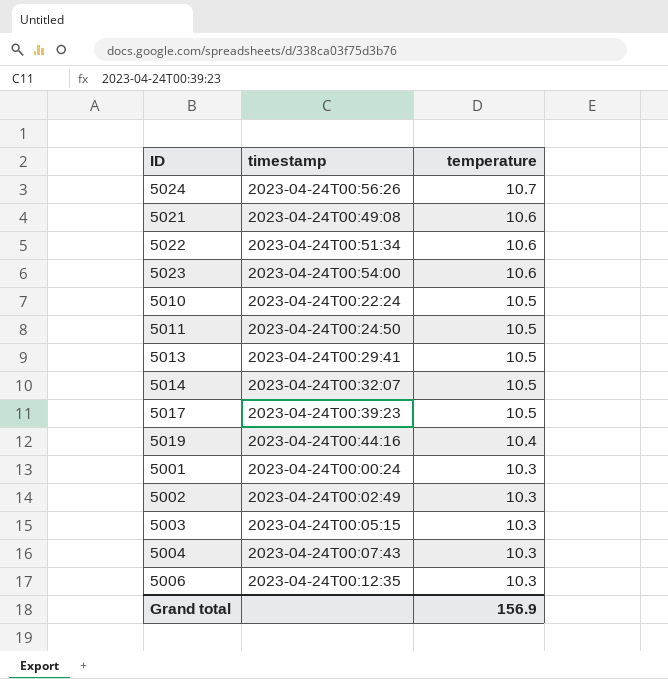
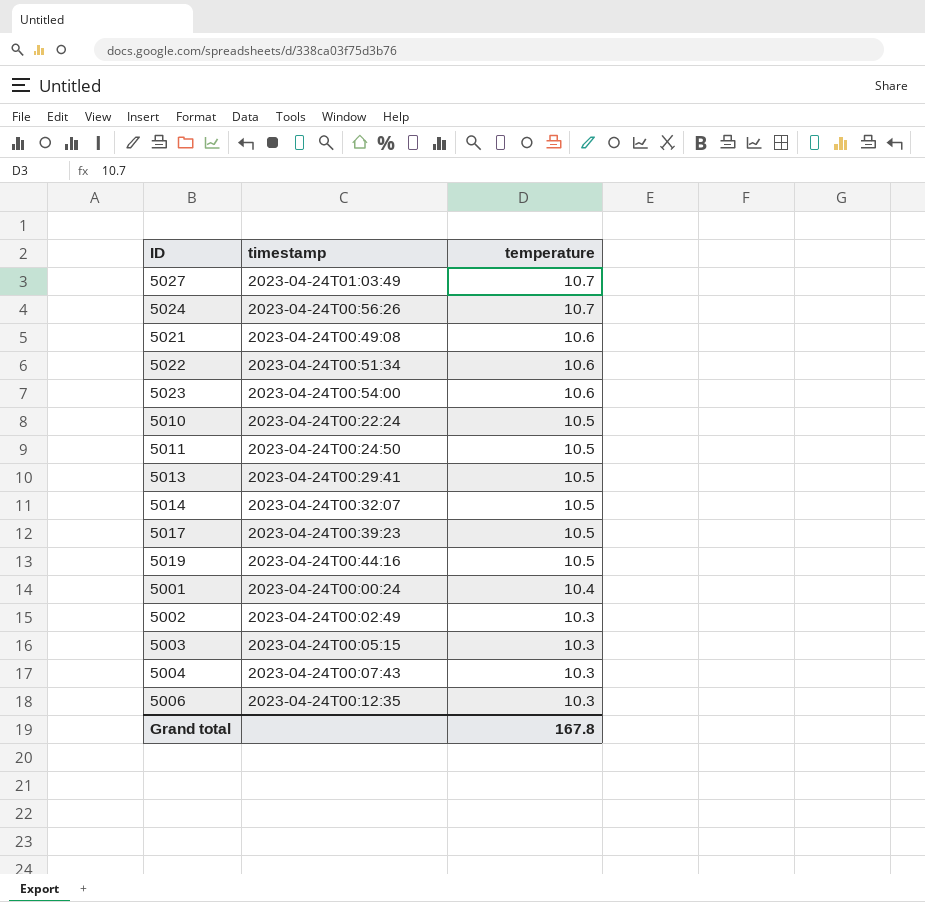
row 5027: none -> 2023-04-24T01:03:49 | 10.7
5019 | temperature: 10.4 -> 10.5
5001 | temperature: 10.3 -> 10.4
Grand total | temperature: 156.9 -> 167.8

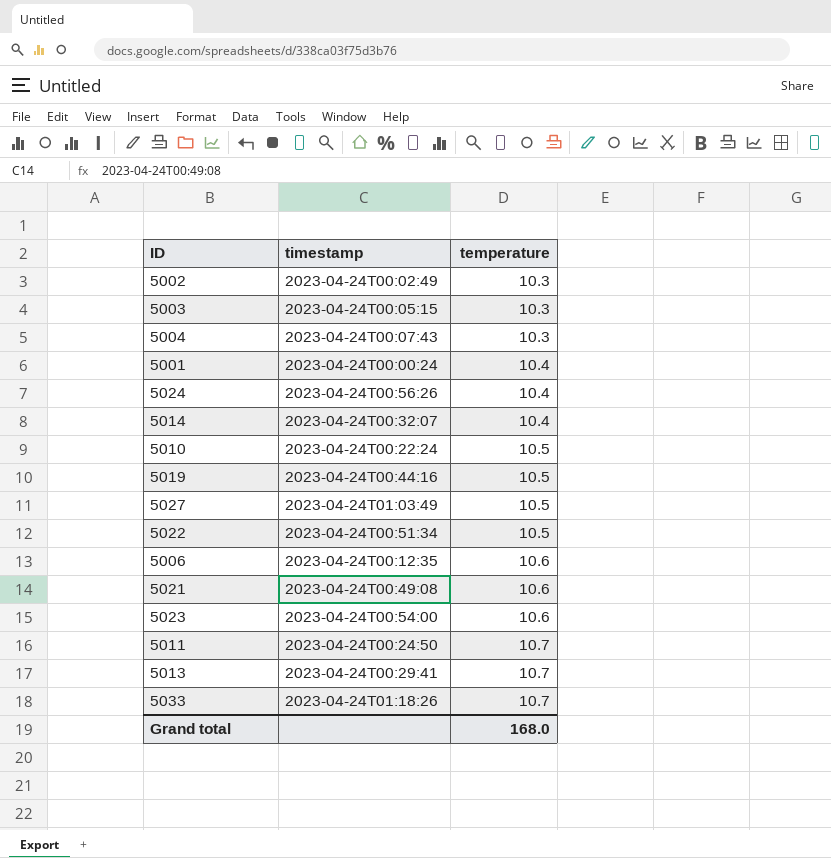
row order: temperature descending -> temperature ascending
row 5017: 2023-04-24T00:39:23 | 10.5 -> none
5024 | temperature: 10.7 -> 10.4
5014 | temperature: 10.5 -> 10.4
5027 | temperature: 10.7 -> 10.5
5022 | temperature: 10.6 -> 10.5
5006 | temperature: 10.3 -> 10.6
5011 | temperature: 10.5 -> 10.7
5013 | temperature: 10.5 -> 10.7
row 5033: none -> 2023-04-24T01:18:26 | 10.7
Grand total | temperature: 167.8 -> 168.0

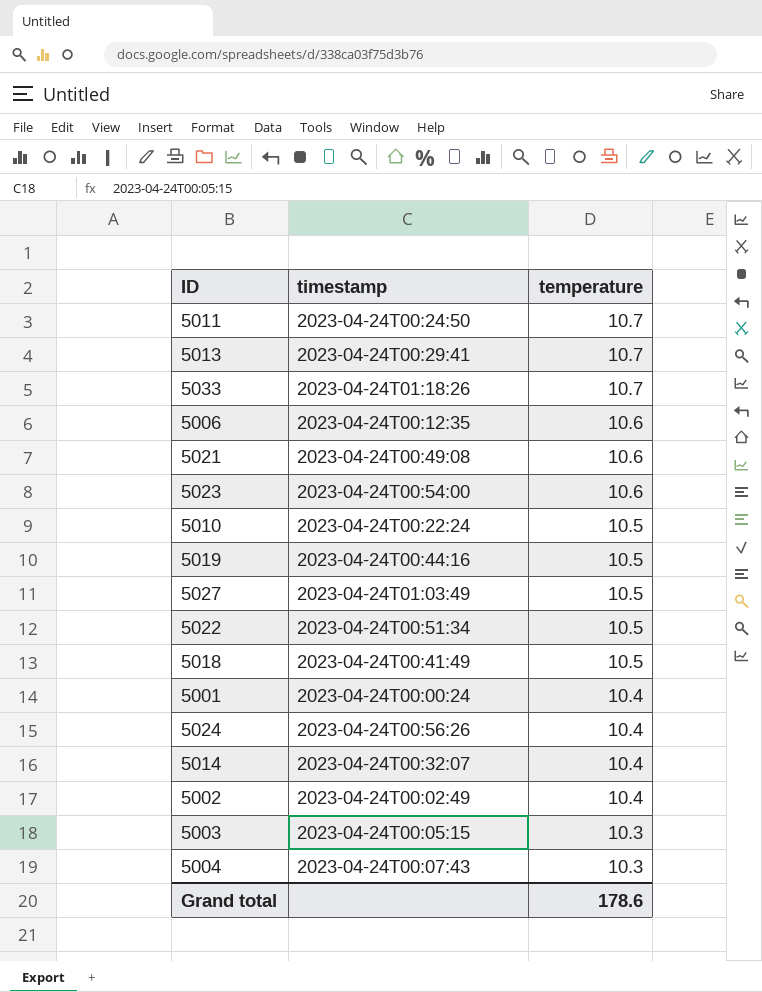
row order: temperature ascending -> temperature descending
row 5018: none -> 2023-04-24T00:41:49 | 10.5
5002 | temperature: 10.3 -> 10.4
Grand total | temperature: 168.0 -> 178.6

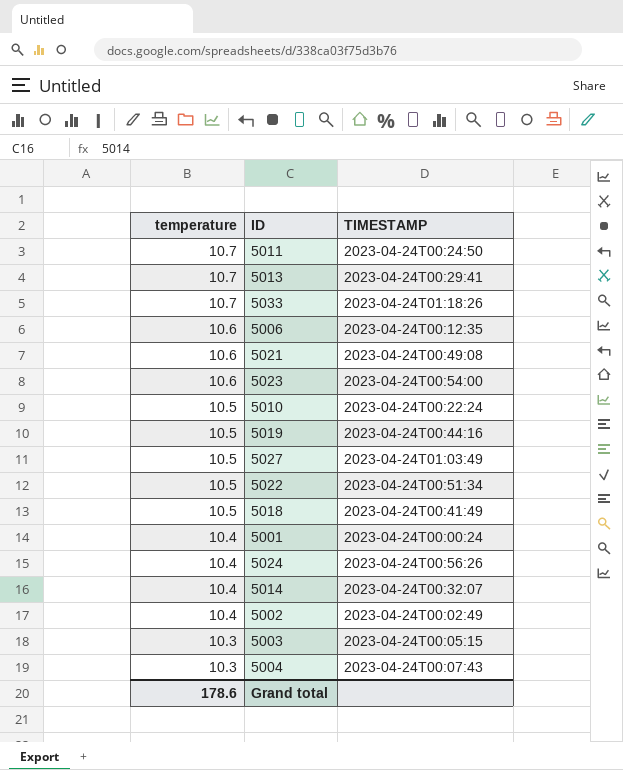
column temperature | position: 3 -> 1
column name: timestamp -> TIMESTAMP

